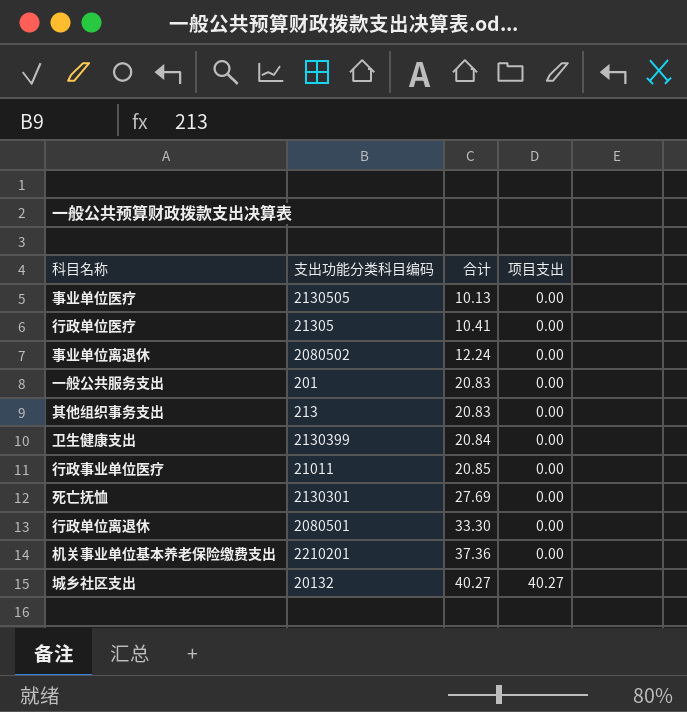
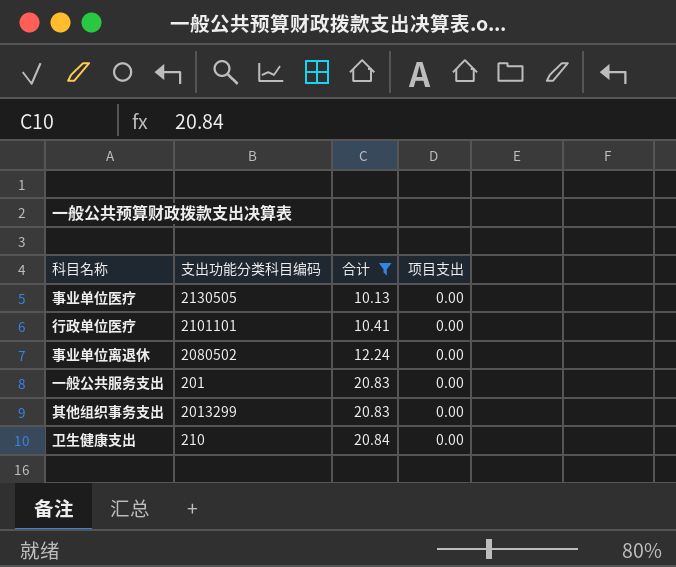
filter: none -> 合计 <= 20.84
行政单位医疗 | 支出功能分类科目编码: 21305 -> 2101101
其他组织事务支出 | 支出功能分类科目编码: 213 -> 2013299
卫生健康支出 | 支出功能分类科目编码: 2130399 -> 210

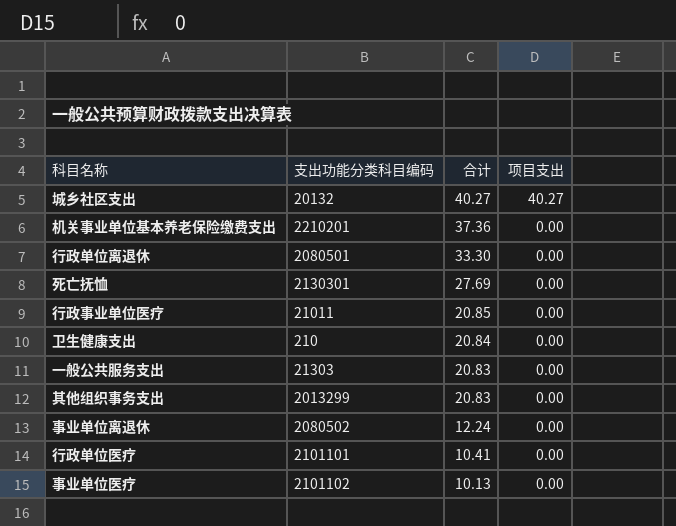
filter: 合计 <= 20.84 -> none
row order: 合计 ascending -> 合计 descending
一般公共服务支出 | 支出功能分类科目编码: 201 -> 21303
事业单位医疗 | 支出功能分类科目编码: 2130505 -> 2101102

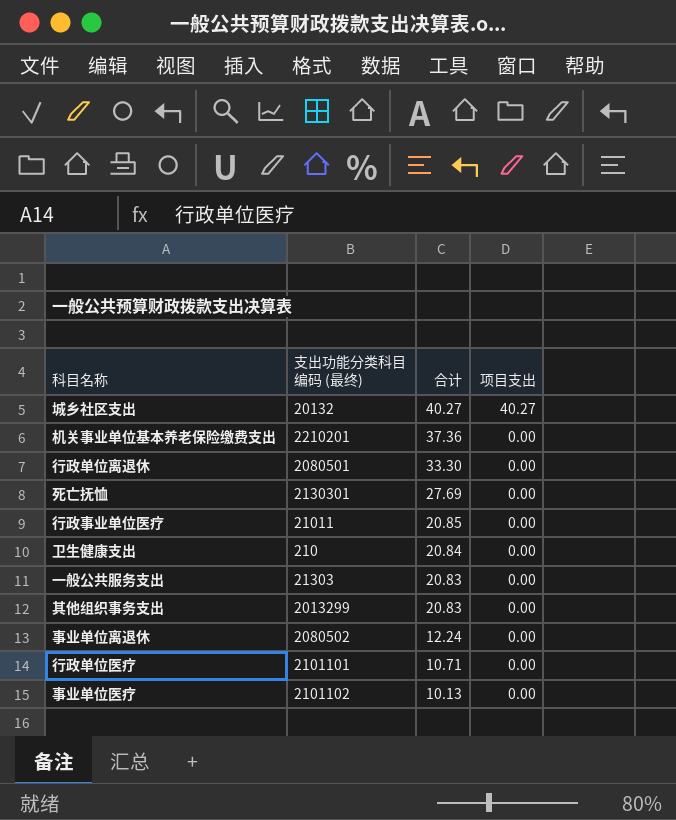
column name: 支出功能分类科目编码 -> 支出功能分类科目编码 (最终)
行政单位医疗 | 合计: 10.41 -> 10.71

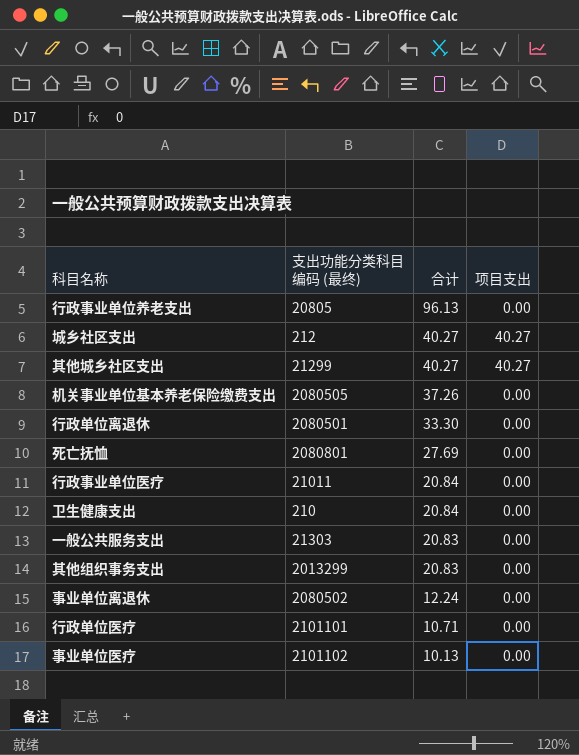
row 行政事业单位养老支出: none -> 20805 | 96.13 | 0.00
城乡社区支出 | 支出功能分类科目编码 (最终): 20132 -> 212
row 其他城乡社区支出: none -> 21299 | 40.27 | 40.27
机关事业单位基本养老保险缴费支出 | 支出功能分类科目编码 (最终): 2210201 -> 2080505
机关事业单位基本养老保险缴费支出 | 合计: 37.36 -> 37.26
死亡抚恤 | 支出功能分类科目编码 (最终): 2130301 -> 2080801
行政事业单位医疗 | 合计: 20.85 -> 20.84

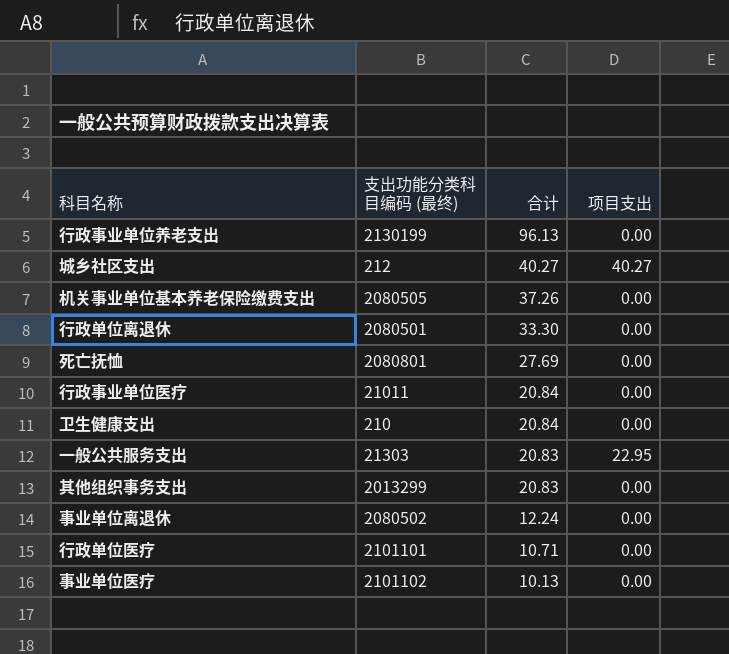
row 其他城乡社区支出: 21299 | 40.27 | 40.27 -> none
行政事业单位养老支出 | 支出功能分类科目编码 (最终): 20805 -> 2130199
一般公共服务支出 | 项目支出: 0.00 -> 22.95

